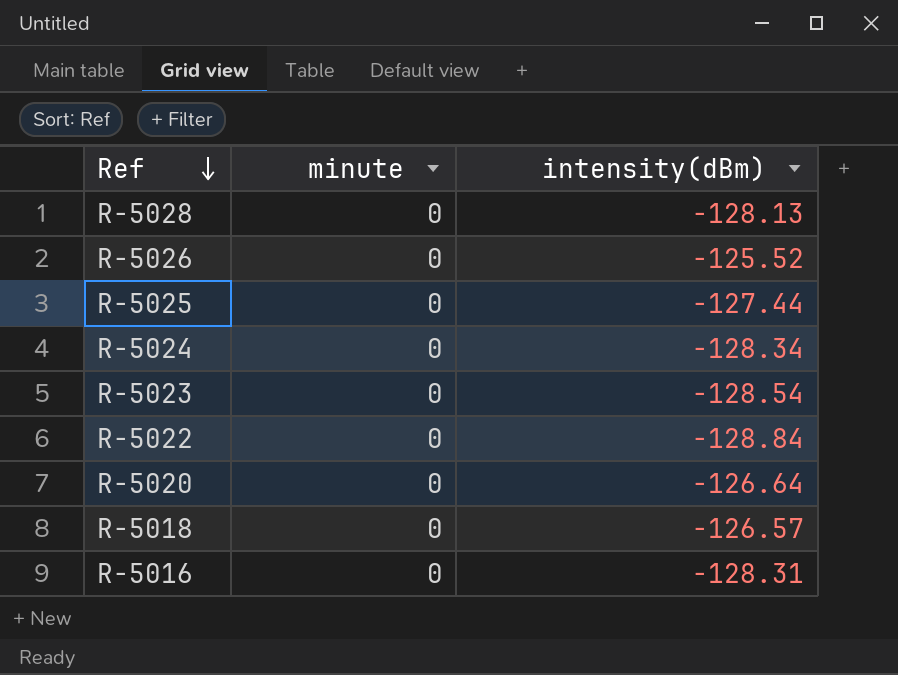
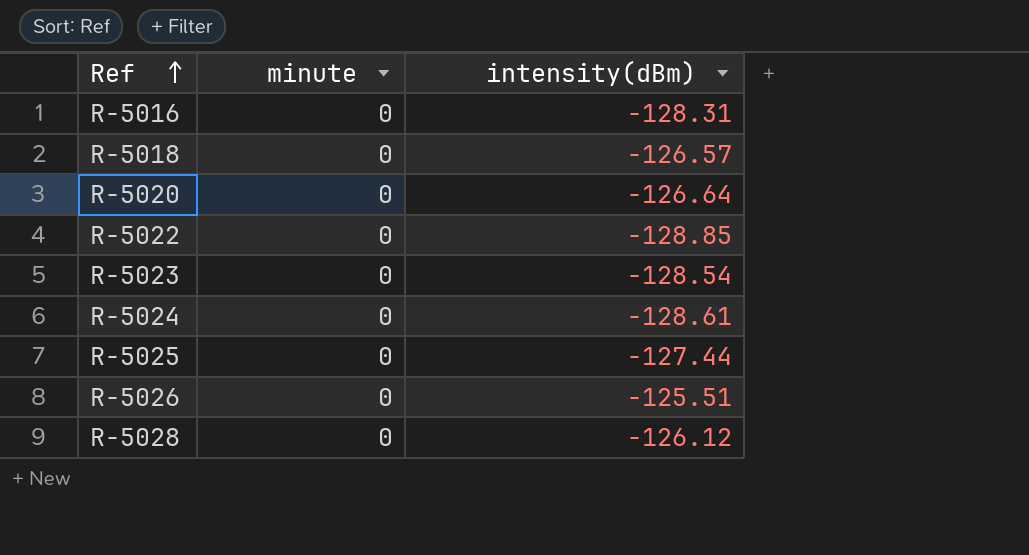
row order: Ref descending -> Ref ascending
R-5022 | intensity(dBm): -128.84 -> -128.85
R-5024 | intensity(dBm): -128.34 -> -128.61
R-5026 | intensity(dBm): -125.52 -> -125.51
R-5028 | intensity(dBm): -128.13 -> -126.12

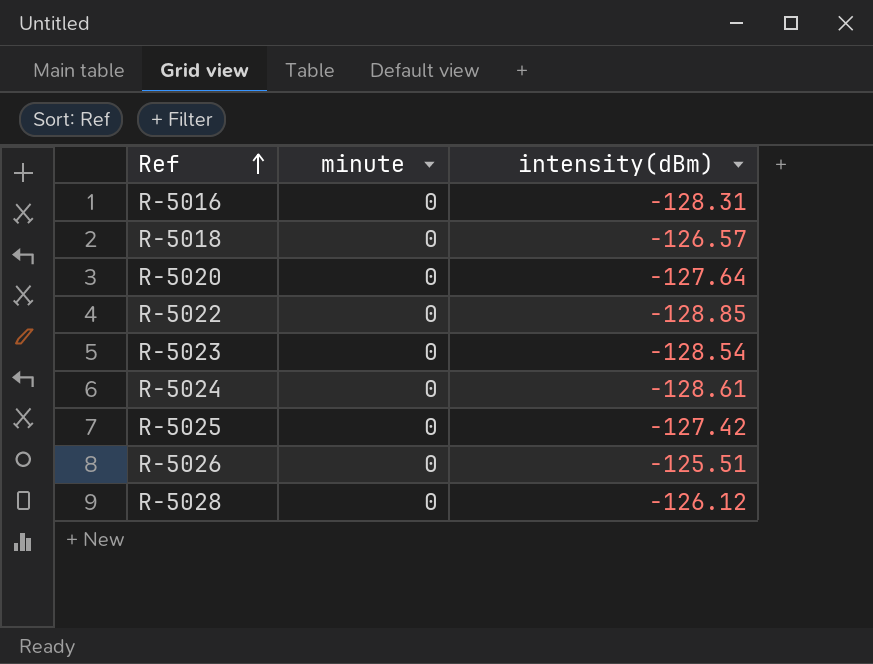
R-5020 | intensity(dBm): -126.64 -> -127.64
R-5025 | intensity(dBm): -127.44 -> -127.42

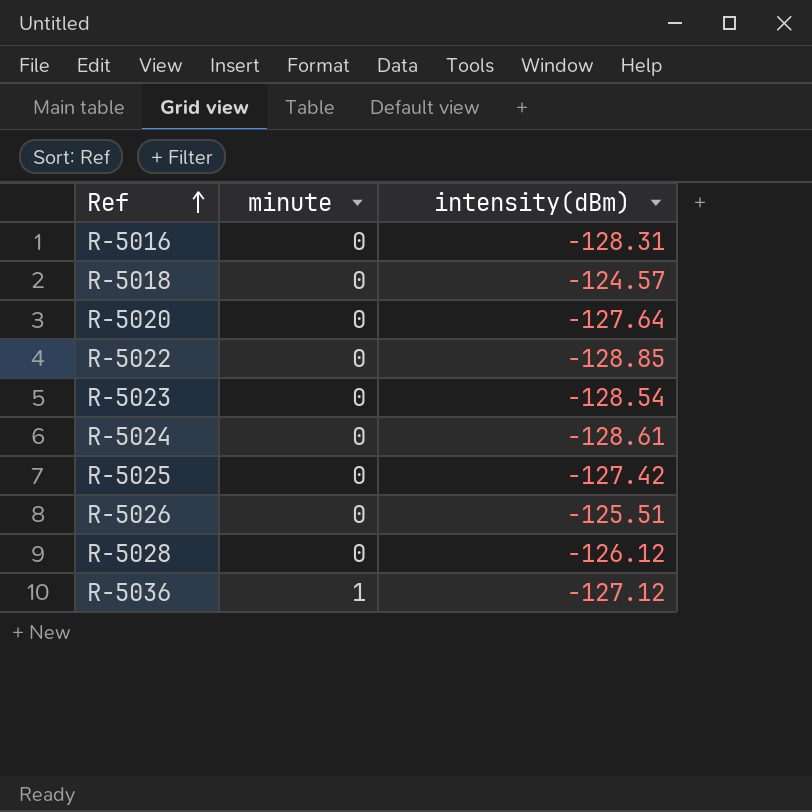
R-5018 | intensity(dBm): -126.57 -> -124.57
row R-5036: none -> 1 | -127.12

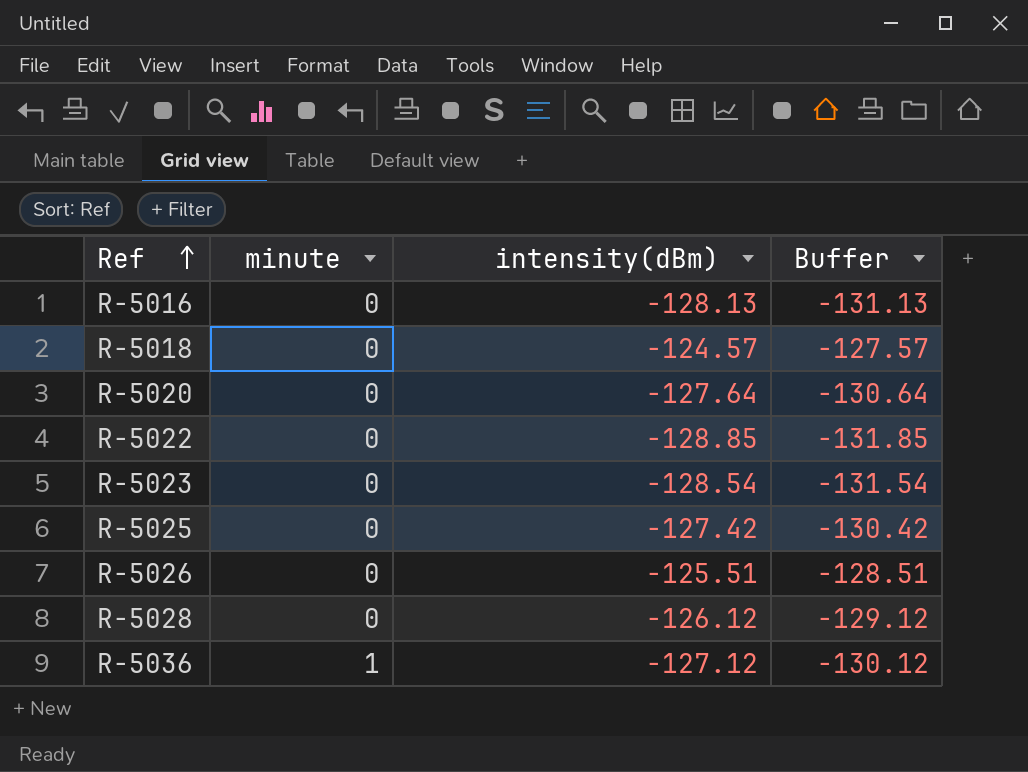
column Buffer | formula: none -> [intensity(dBm)] - 3
row R-5024: 0 | -128.61 -> none
R-5016 | intensity(dBm): -128.31 -> -128.13

